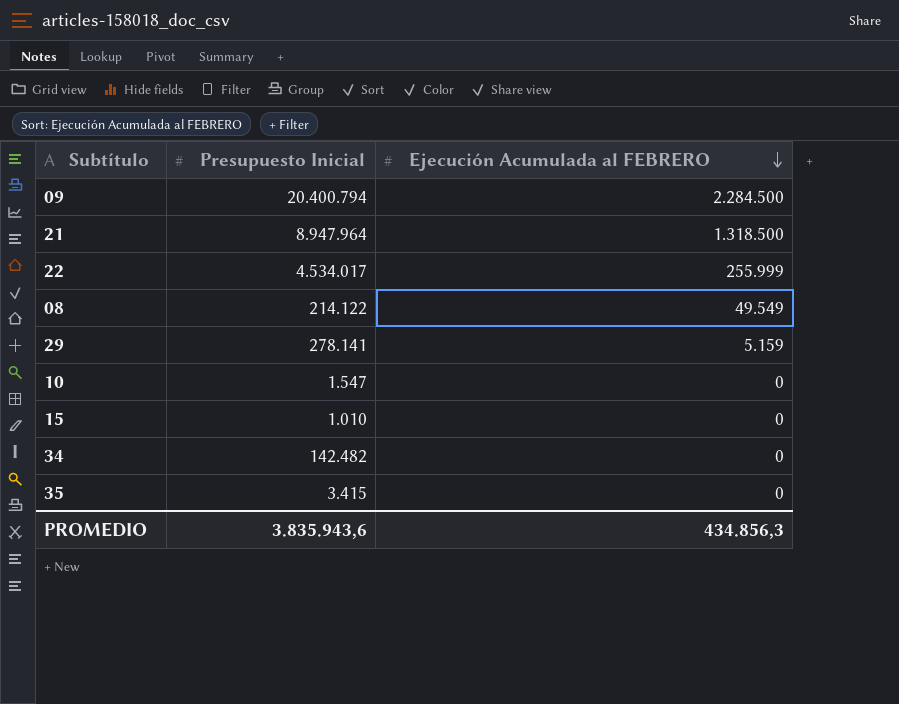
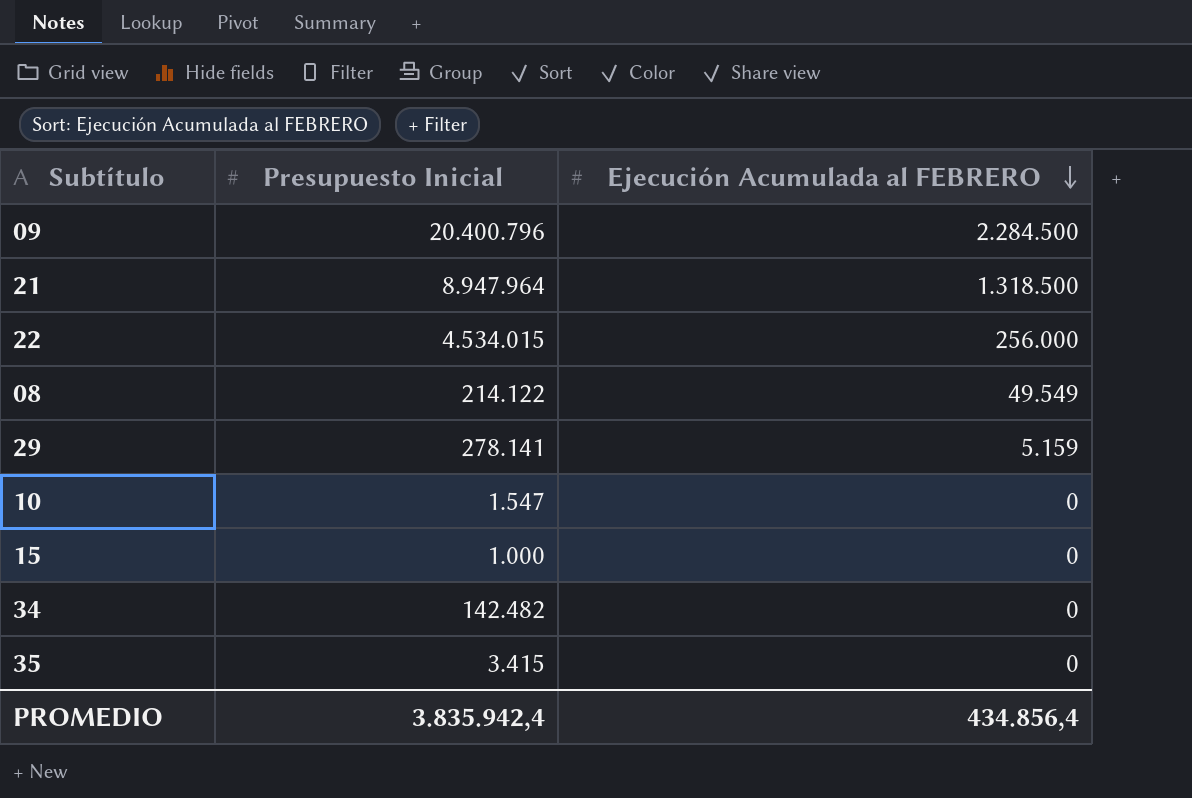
09 | Presupuesto Inicial: 20.400.794 -> 20.400.796
22 | Presupuesto Inicial: 4.534.017 -> 4.534.015
22 | Ejecución Acumulada al FEBRERO: 255.999 -> 256.000
15 | Presupuesto Inicial: 1.010 -> 1.000
PROMEDIO | Presupuesto Inicial: 3.835.943,6 -> 3.835.942,4
PROMEDIO | Ejecución Acumulada al FEBRERO: 434.856,3 -> 434.856,4

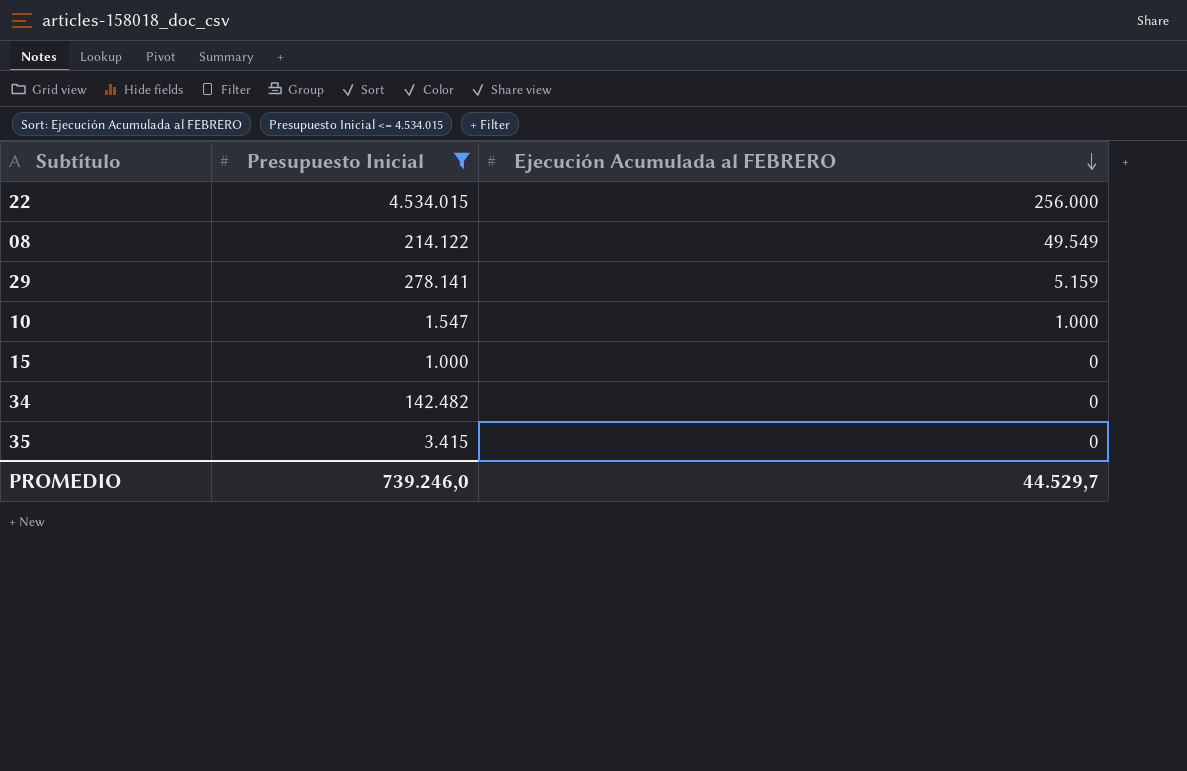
filter: none -> Presupuesto Inicial <= 4.534.015
10 | Ejecución Acumulada al FEBRERO: 0 -> 1.000
PROMEDIO | Presupuesto Inicial: 3.835.942,4 -> 739.246,0
PROMEDIO | Ejecución Acumulada al FEBRERO: 434.856,4 -> 44.529,7

